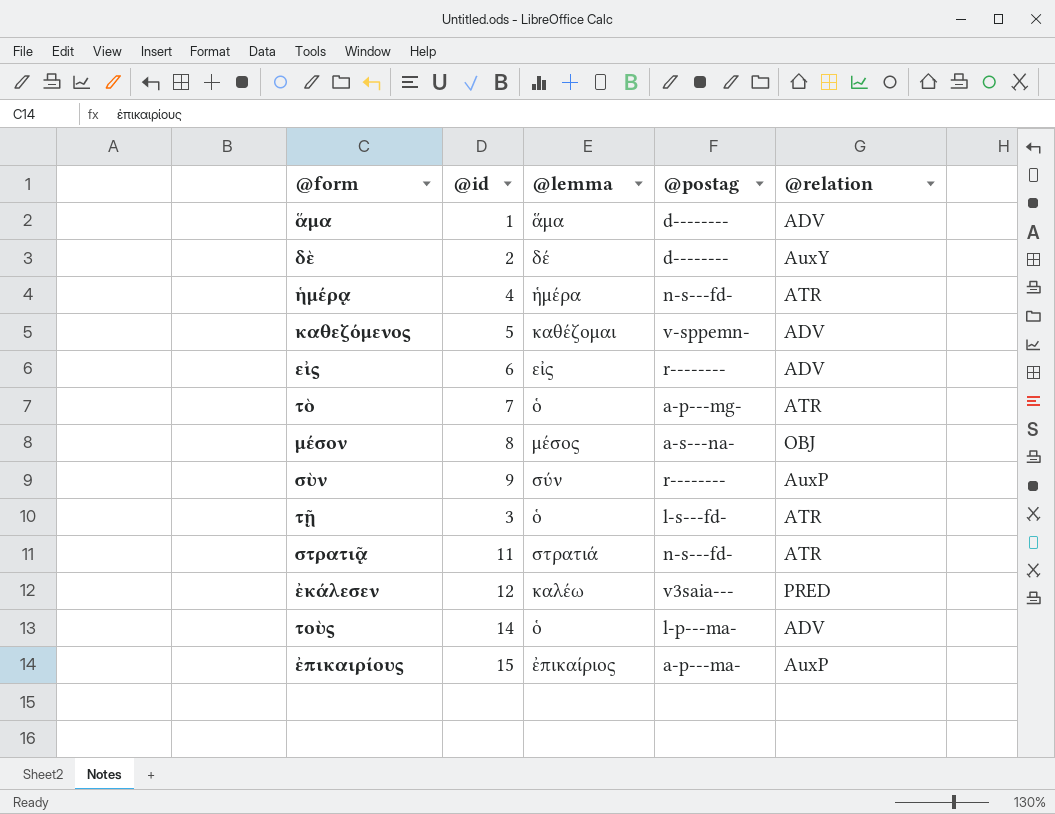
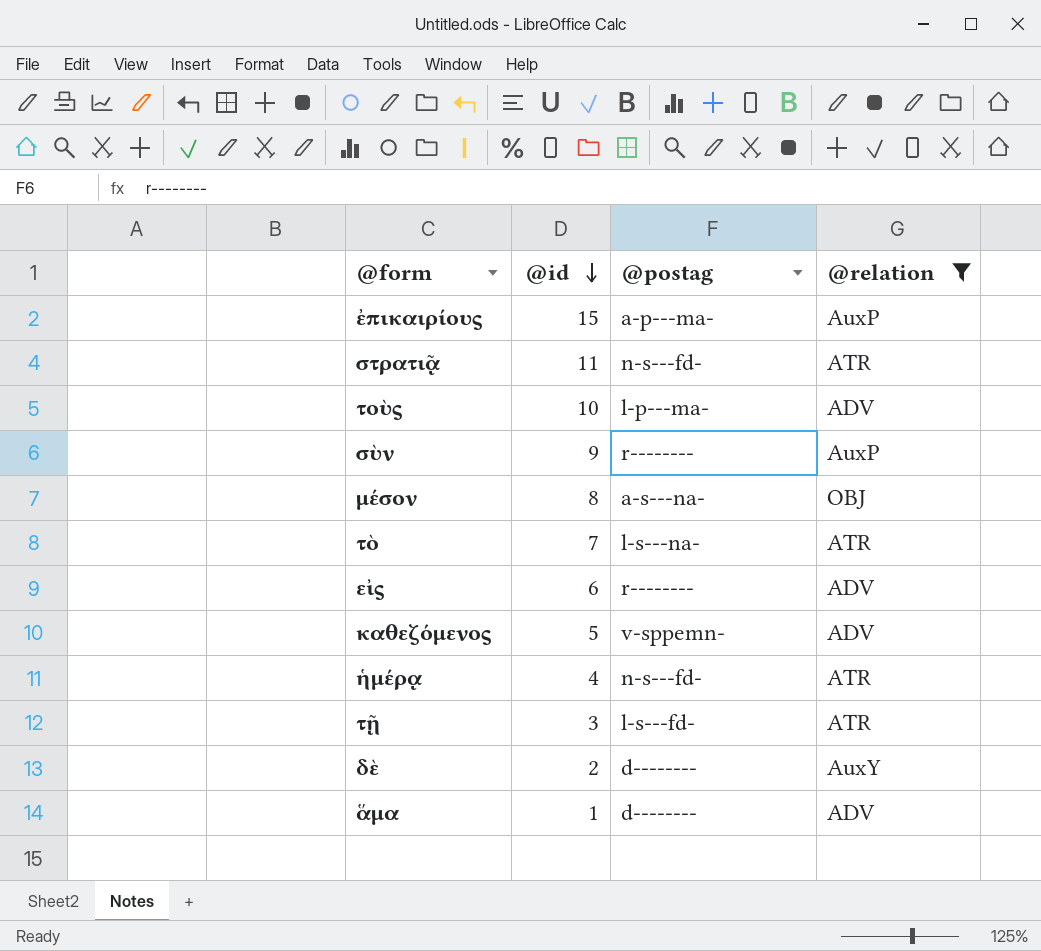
filter: none -> @relation != PRED
row order: none -> @id descending
column @lemma | position: 3 -> none
τοὺς | @id: 14 -> 10
τὸ | @postag: a-p---mg- -> l-s---na-

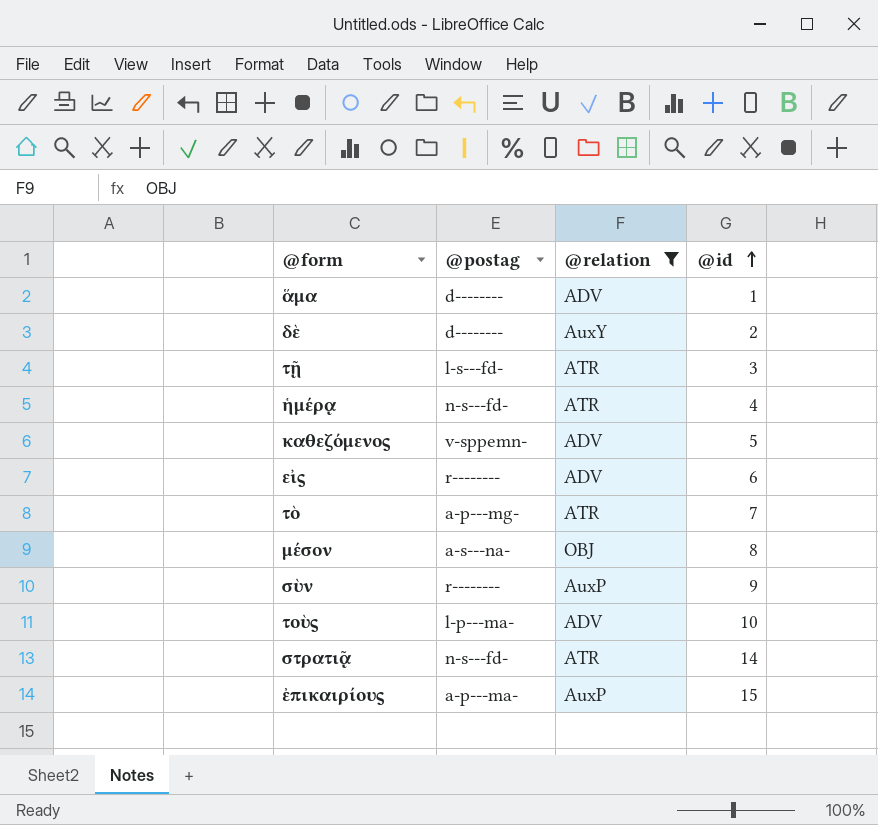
row order: @id descending -> @id ascending
column @id | position: 2 -> 4
τὸ | @postag: l-s---na- -> a-p---mg-
στρατιᾷ | @id: 11 -> 14

